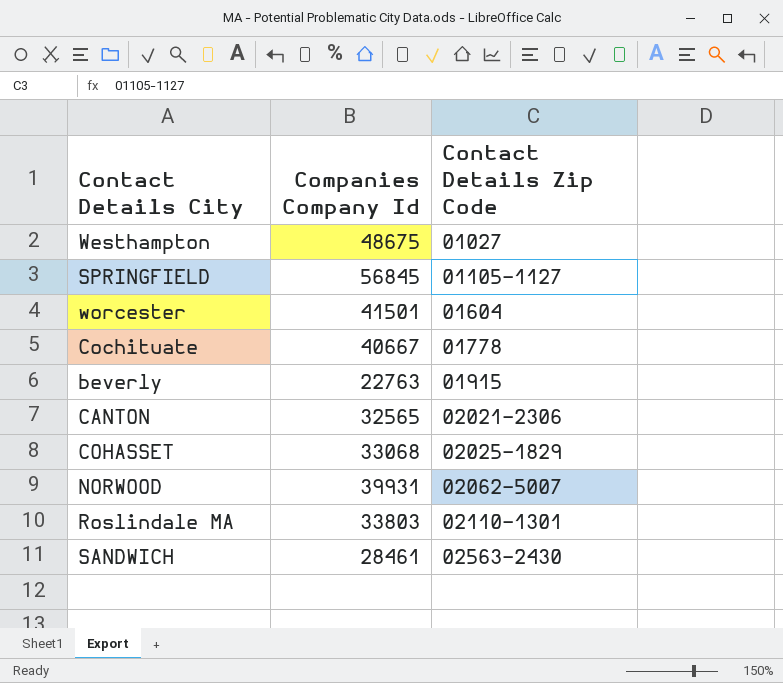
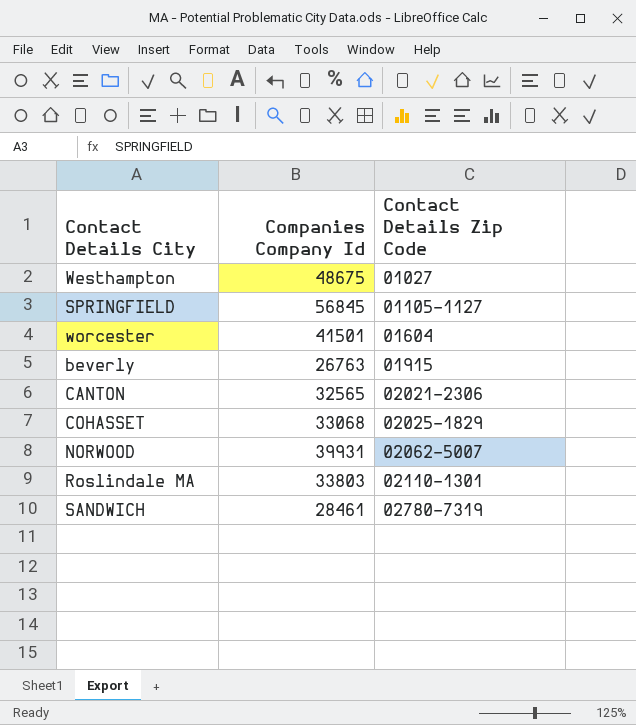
row Cochituate: 40667 | 01778 -> none
beverly | Companies Company Id: 22763 -> 26763
SANDWICH | Contact Details Zip Code: 02563-2430 -> 02780-7319

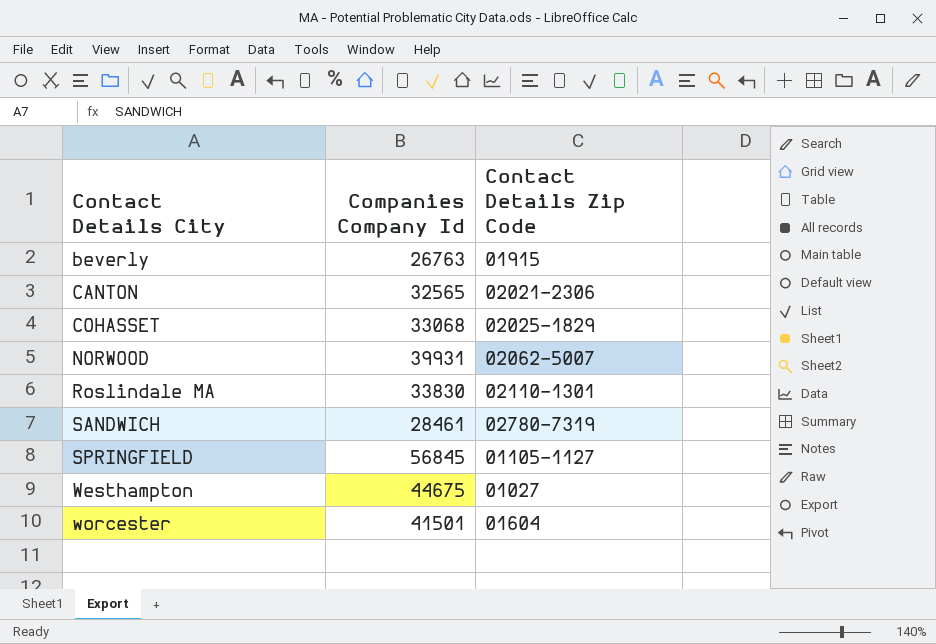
row order: Contact Details Zip Code ascending -> Contact Details City ascending
Roslindale MA | Companies Company Id: 33803 -> 33830
Westhampton | Companies Company Id: 48675 -> 44675

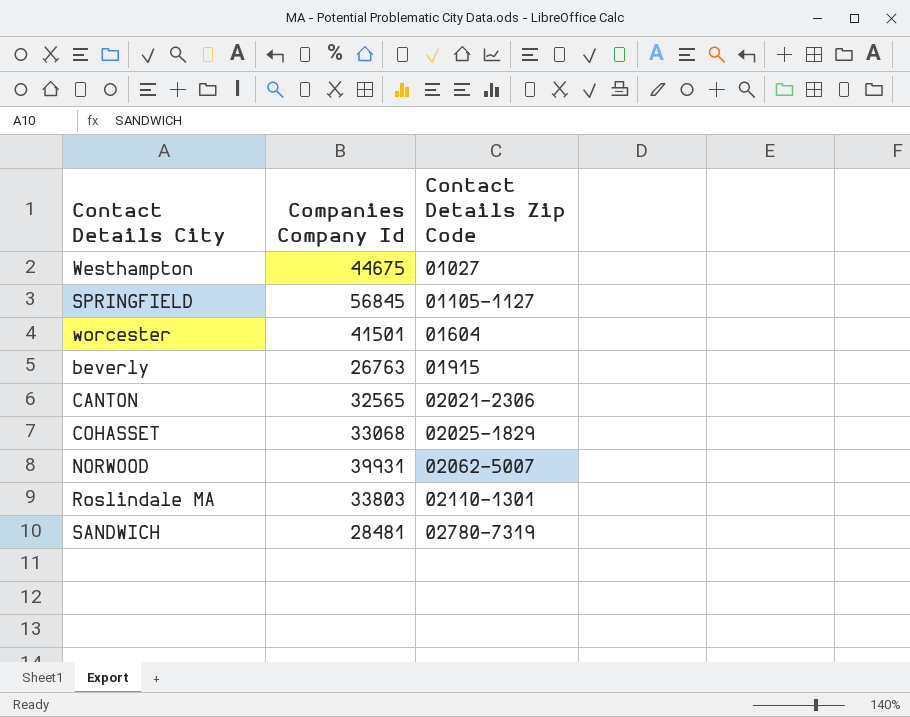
row order: Contact Details City ascending -> Contact Details Zip Code ascending
Roslindale MA | Companies Company Id: 33830 -> 33803
SANDWICH | Companies Company Id: 28461 -> 28481

